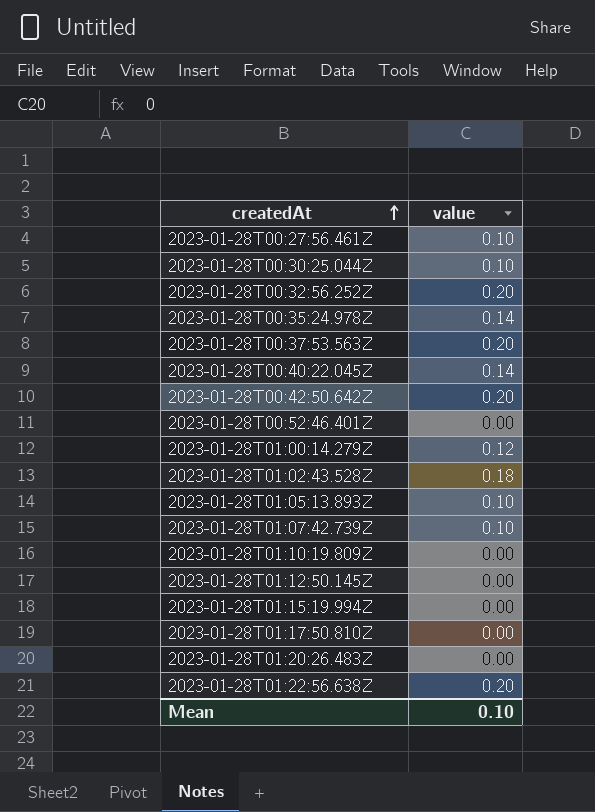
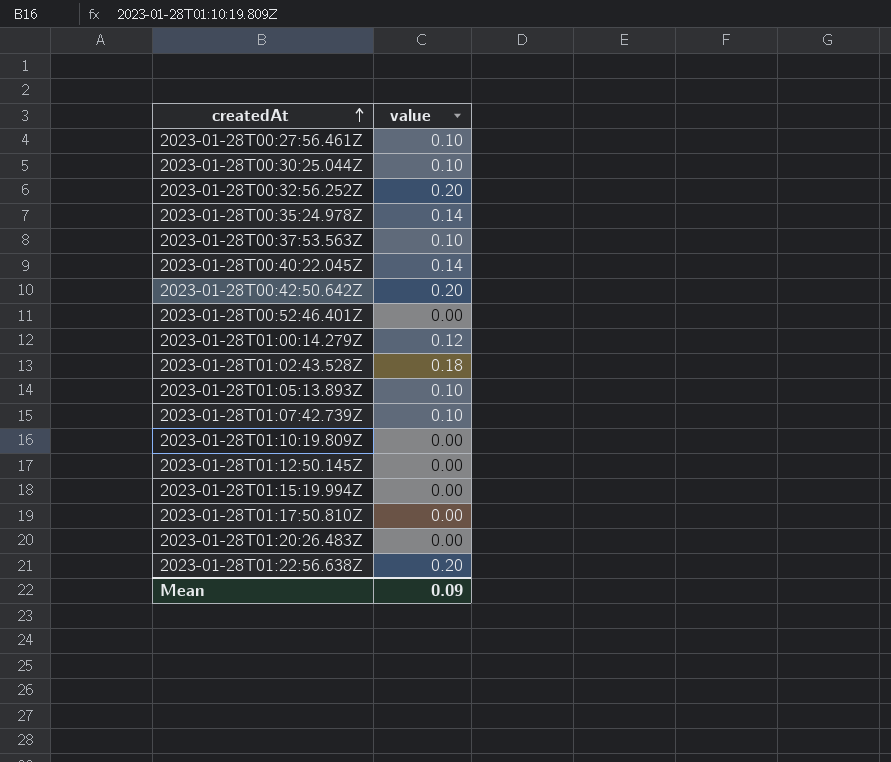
2023-01-28T00:37:53.563Z | value: 0.20 -> 0.10
Mean | value: 0.10 -> 0.09

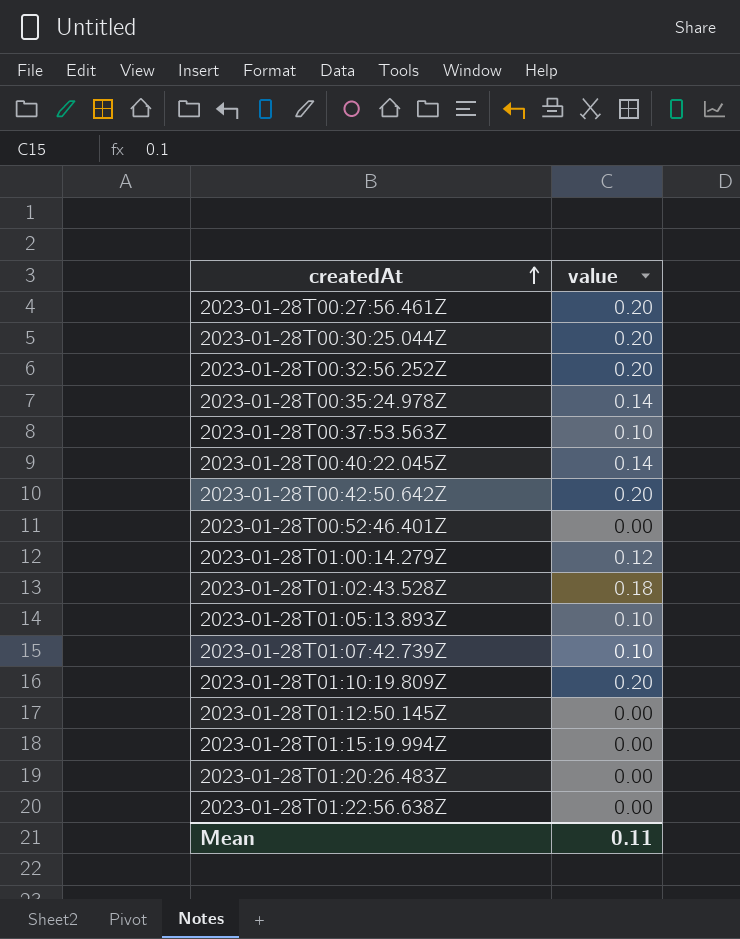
row 2023-01-28T01:17:50.810Z: 0.00 -> none
2023-01-28T00:27:56.461Z | value: 0.10 -> 0.20
2023-01-28T00:30:25.044Z | value: 0.10 -> 0.20
2023-01-28T01:10:19.809Z | value: 0.00 -> 0.20
2023-01-28T01:22:56.638Z | value: 0.20 -> 0.00
Mean | value: 0.09 -> 0.11

